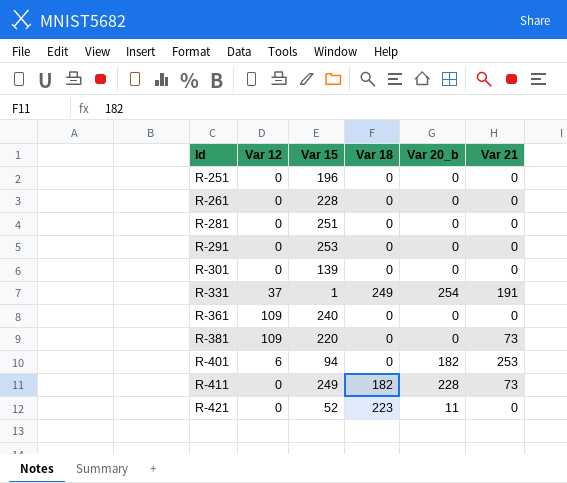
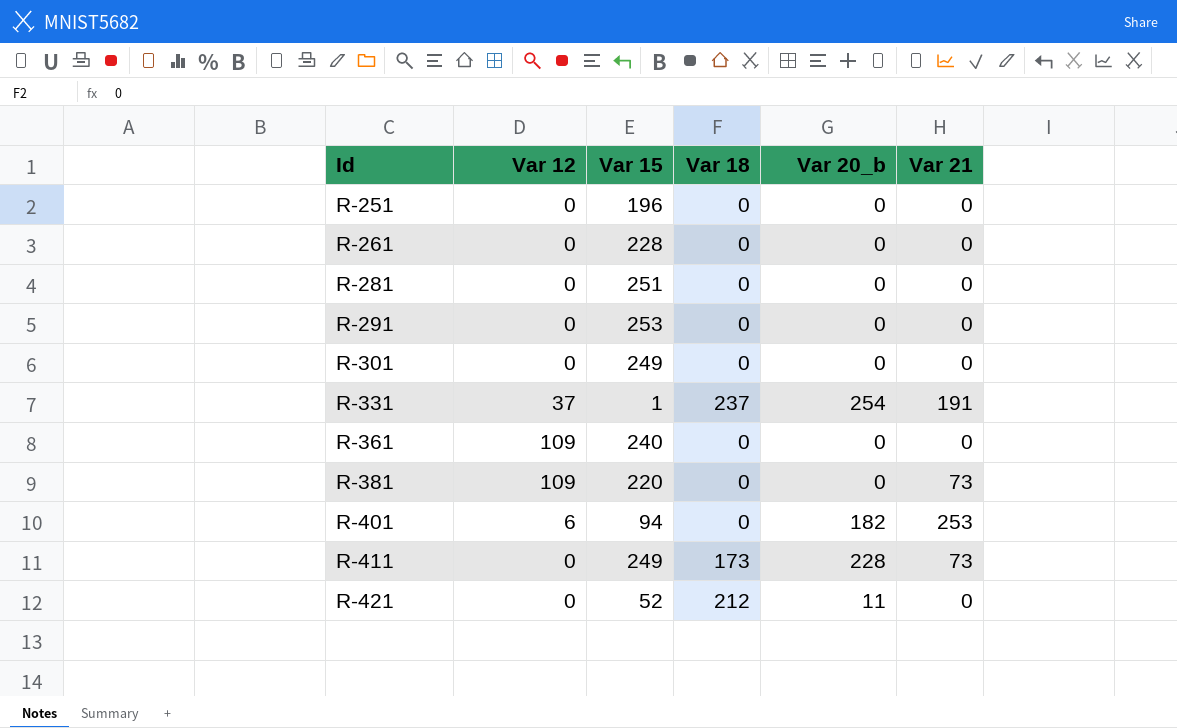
R-301 | Var 15: 139 -> 249
R-331 | Var 18: 249 -> 237
R-411 | Var 18: 182 -> 173
R-421 | Var 18: 223 -> 212

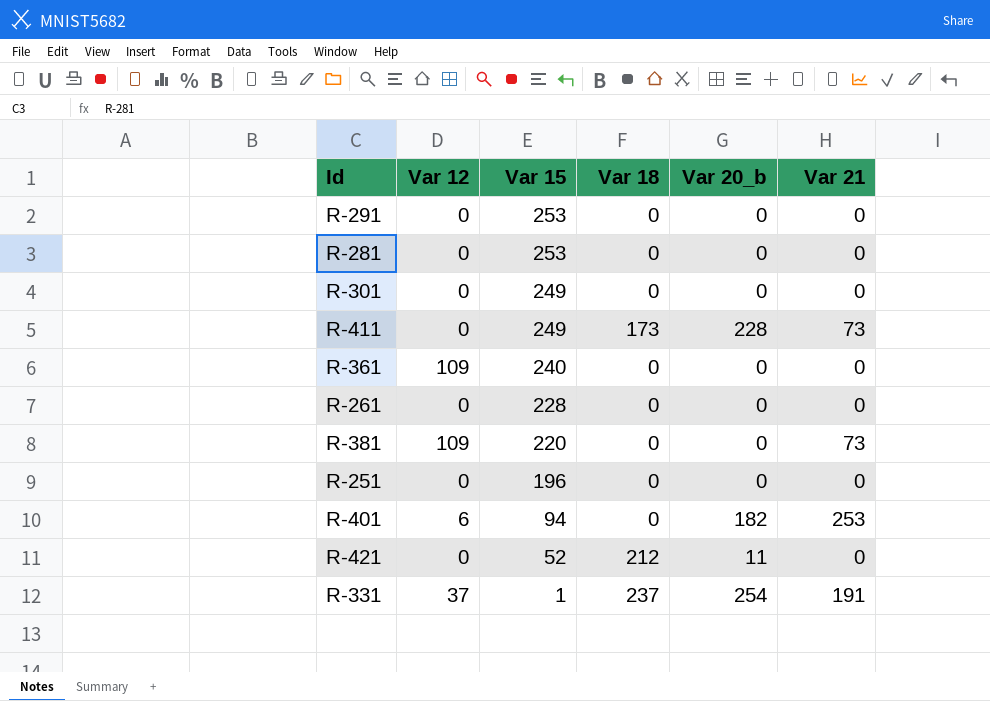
row order: Id ascending -> Var 15 descending
R-281 | Var 15: 251 -> 253

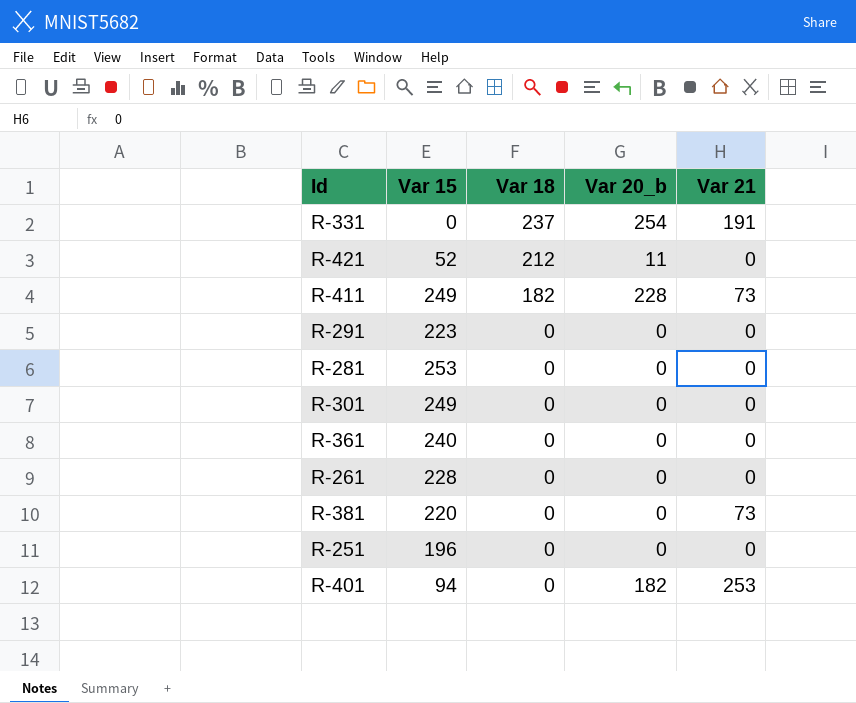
row order: Var 15 descending -> Var 18 descending
column Var 12 | position: 2 -> none
R-331 | Var 15: 1 -> 0
R-411 | Var 18: 173 -> 182
R-291 | Var 15: 253 -> 223

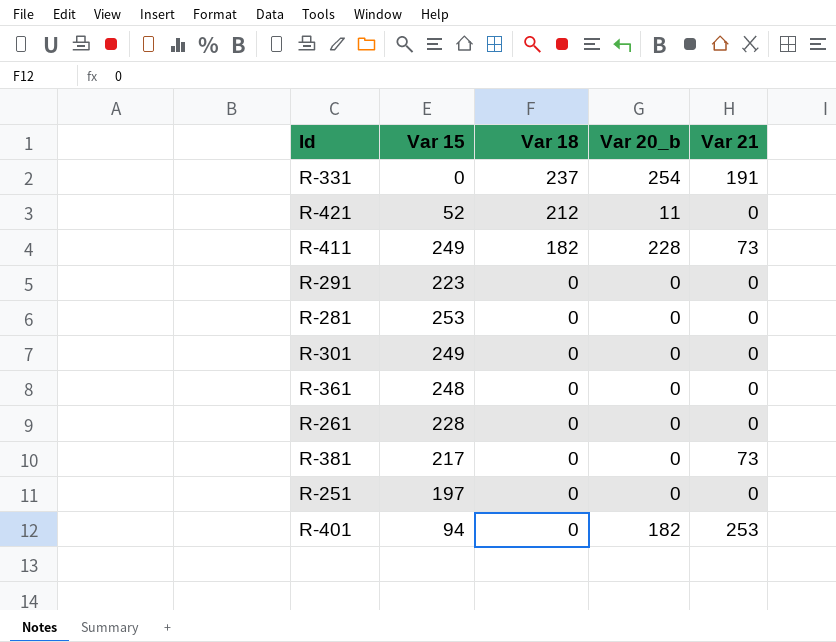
R-361 | Var 15: 240 -> 248
R-381 | Var 15: 220 -> 217
R-251 | Var 15: 196 -> 197

